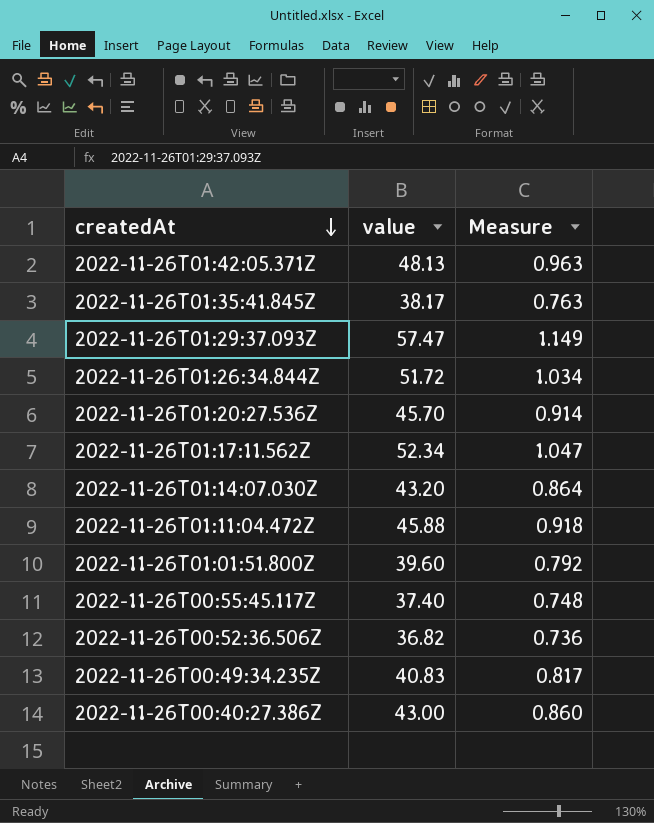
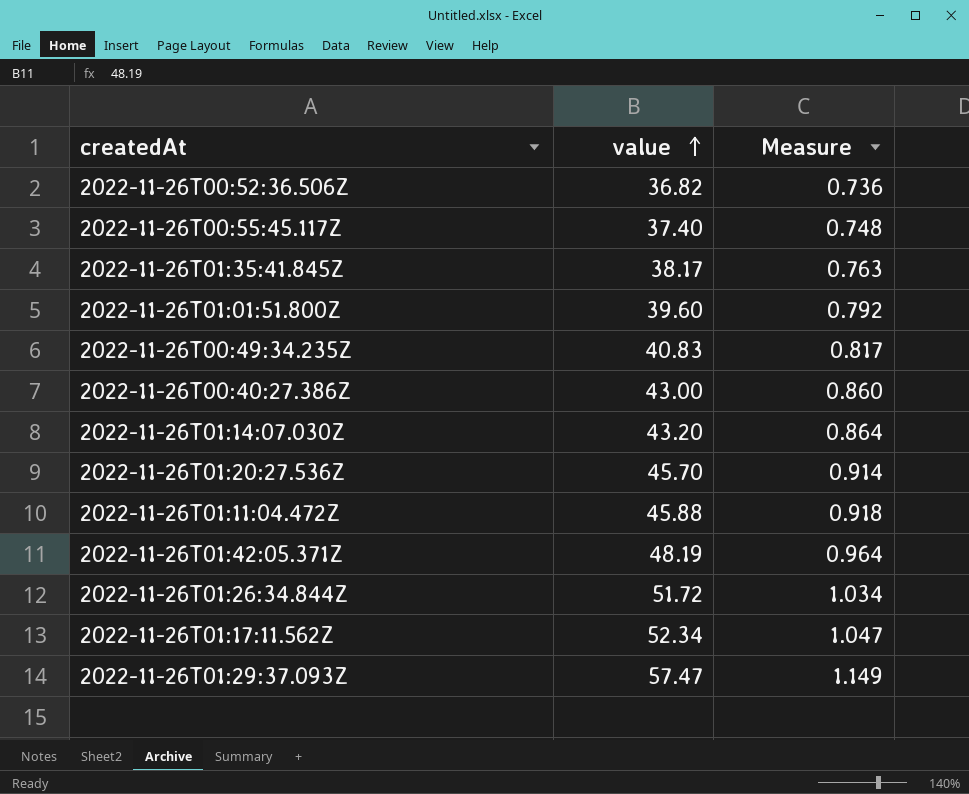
row order: createdAt descending -> value ascending
2022-11-26T01:42:05.371Z | value: 48.13 -> 48.19
2022-11-26T01:42:05.371Z | Measure: 0.963 -> 0.964

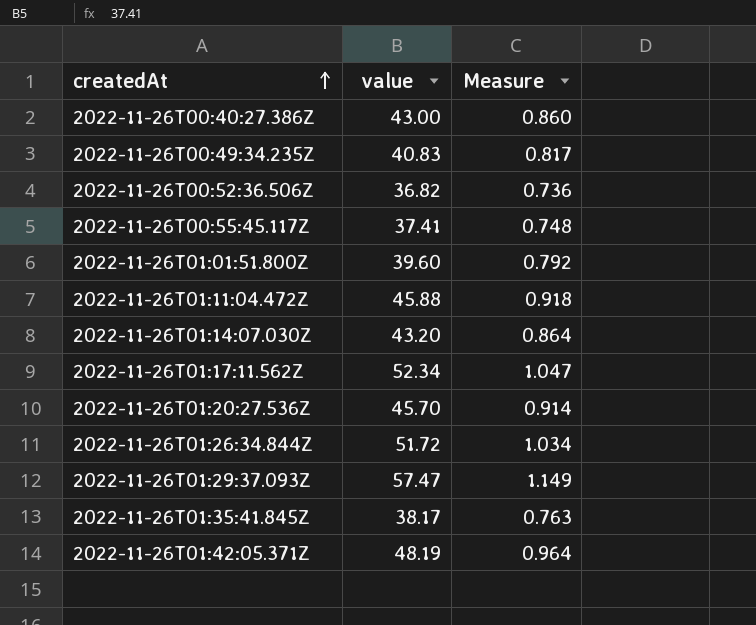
row order: value ascending -> createdAt ascending
2022-11-26T00:55:45.117Z | value: 37.40 -> 37.41

